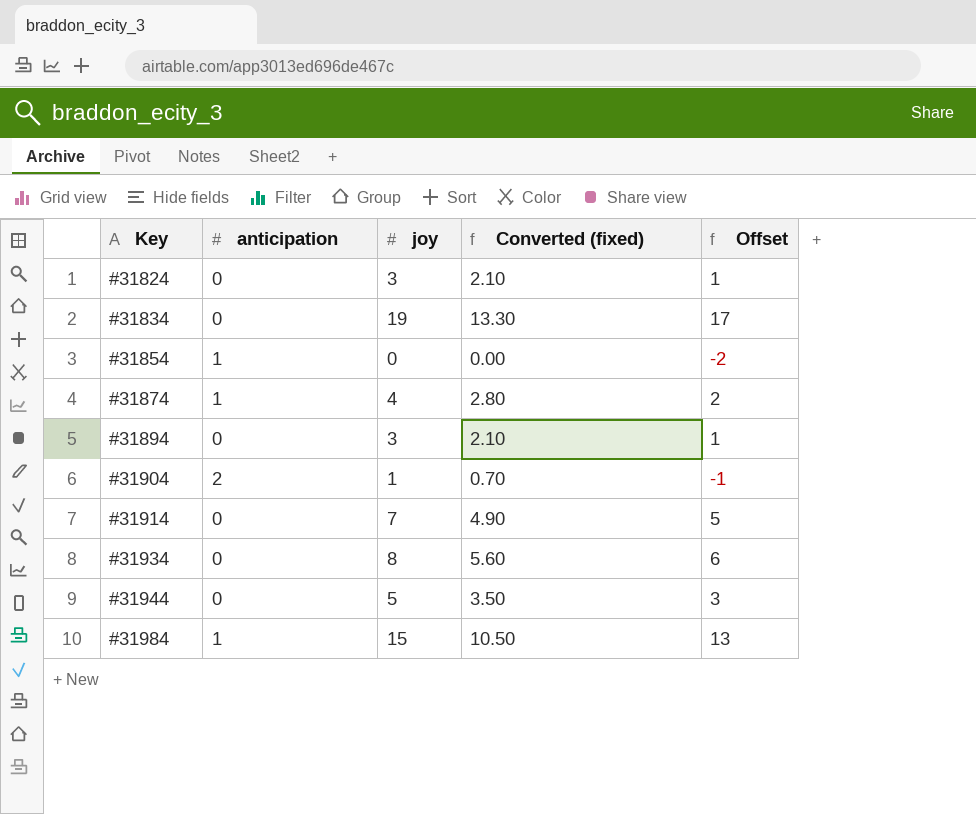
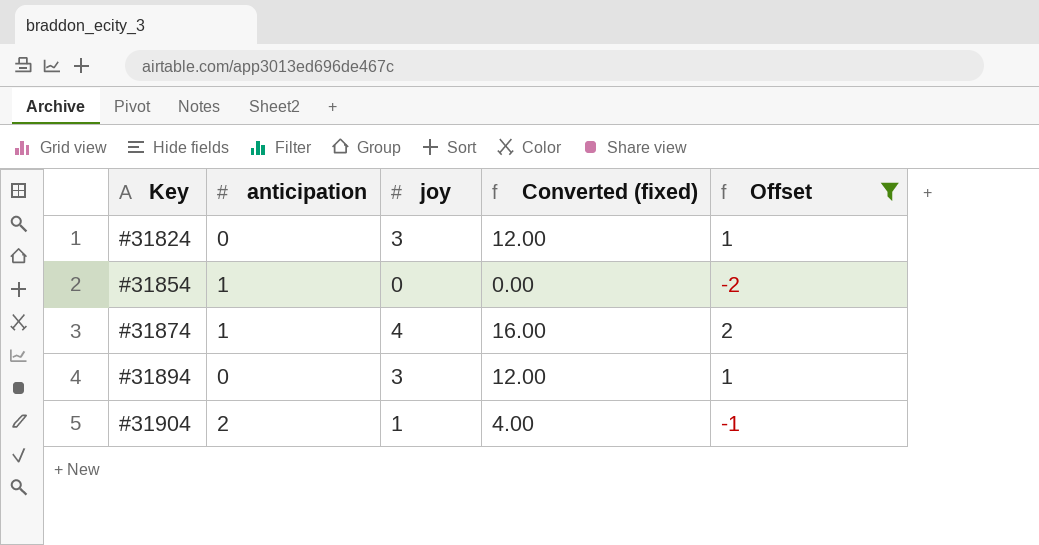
filter: none -> Offset <= 2
column Converted (fixed) | formula: [joy] * 0.7 -> [joy] * 4

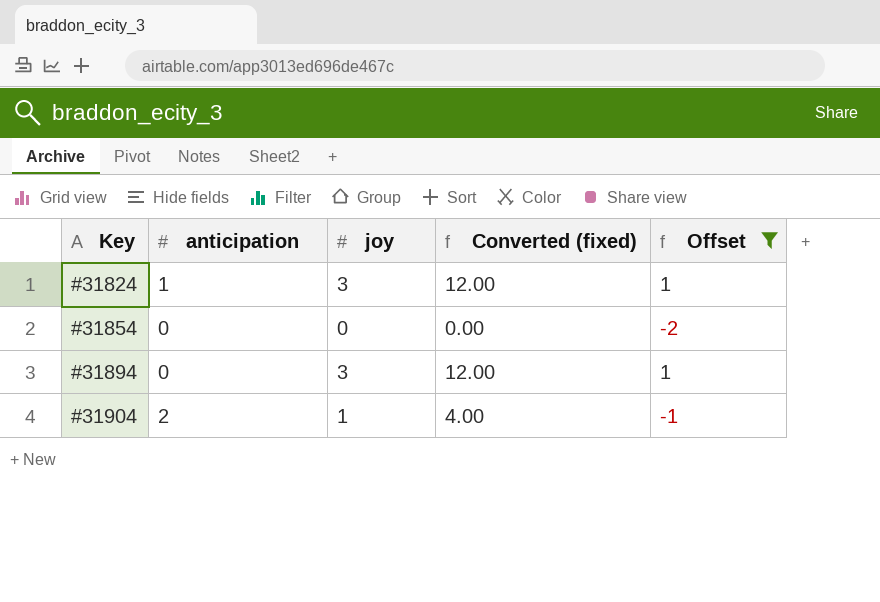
row #31874: 1 | 4 | 16.00 | 2 -> none
#31824 | anticipation: 0 -> 1
#31854 | anticipation: 1 -> 0

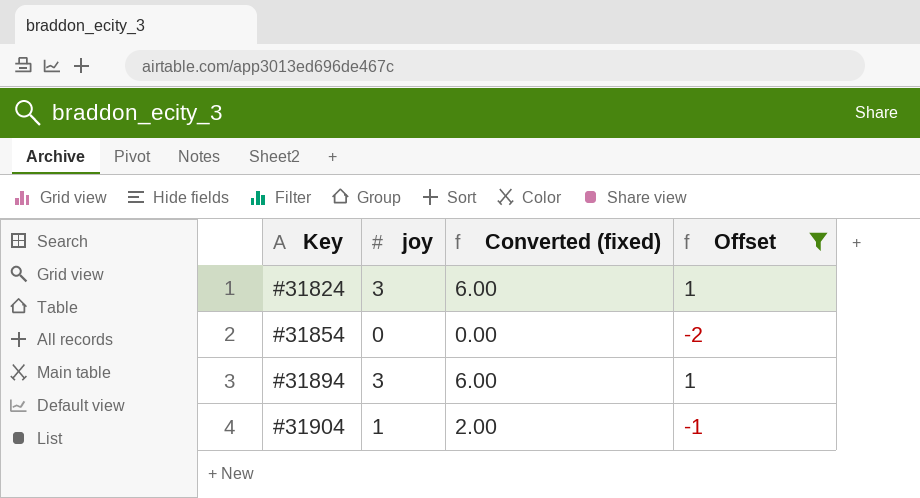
column anticipation | position: 2 -> none
column Converted (fixed) | formula: [joy] * 4 -> [joy] * 2

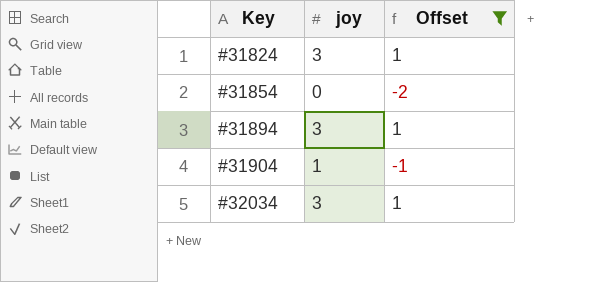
column Converted (fixed) | formula: [joy] * 2 -> none
row #32034: none -> 3 | 1

